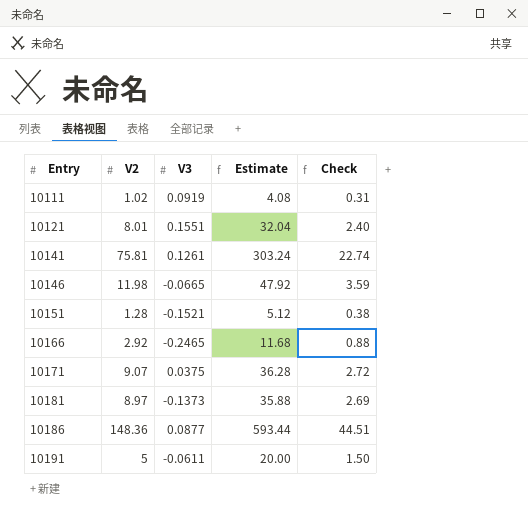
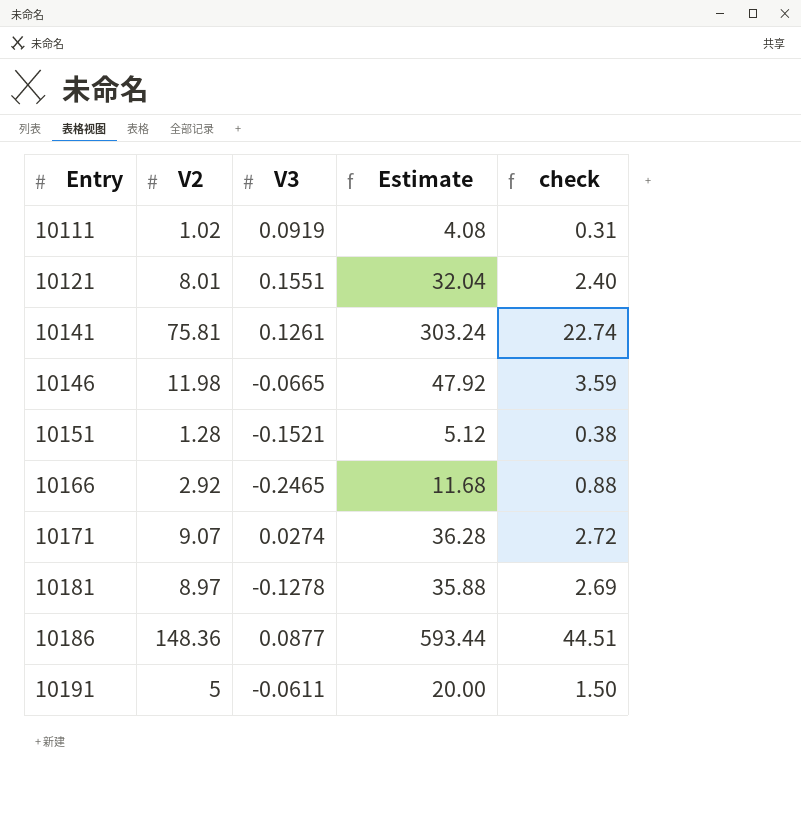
column name: Check -> check
10171 | V3: 0.0375 -> 0.0274
10181 | V3: -0.1373 -> -0.1278

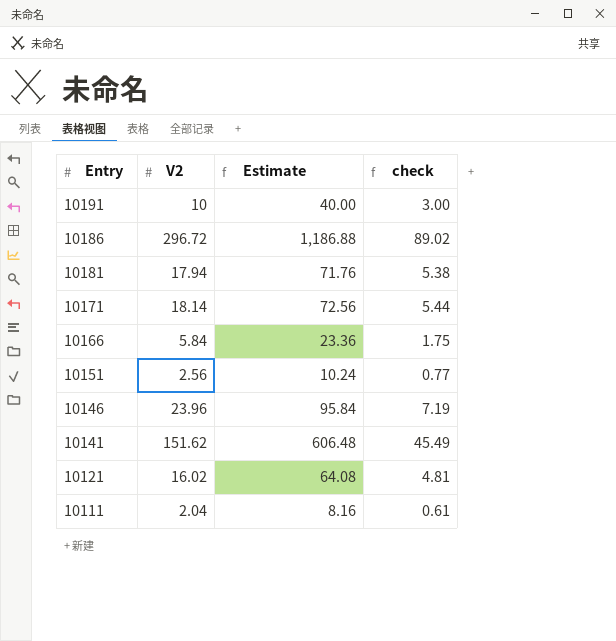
row order: Entry ascending -> Entry descending
column V3 | position: 3 -> none
10191 | V2: 5 -> 10
10191 | Estimate: 20.00 -> 40.00
10191 | check: 1.50 -> 3.00
10186 | V2: 148.36 -> 296.72
10186 | Estimate: 593.44 -> 1,186.88
10186 | check: 44.51 -> 89.02
10181 | V2: 8.97 -> 17.94
10181 | Estimate: 35.88 -> 71.76
10181 | check: 2.69 -> 5.38
10171 | V2: 9.07 -> 18.14
10171 | Estimate: 36.28 -> 72.56
10171 | check: 2.72 -> 5.44
10166 | V2: 2.92 -> 5.84
10166 | Estimate: 11.68 -> 23.36
10166 | check: 0.88 -> 1.75
10151 | V2: 1.28 -> 2.56
10151 | Estimate: 5.12 -> 10.24
10151 | check: 0.38 -> 0.77
10146 | V2: 11.98 -> 23.96
10146 | Estimate: 47.92 -> 95.84
10146 | check: 3.59 -> 7.19
10141 | V2: 75.81 -> 151.62
10141 | Estimate: 303.24 -> 606.48
10141 | check: 22.74 -> 45.49
10121 | V2: 8.01 -> 16.02
10121 | Estimate: 32.04 -> 64.08
10121 | check: 2.40 -> 4.81
10111 | V2: 1.02 -> 2.04
10111 | Estimate: 4.08 -> 8.16
10111 | check: 0.31 -> 0.61

